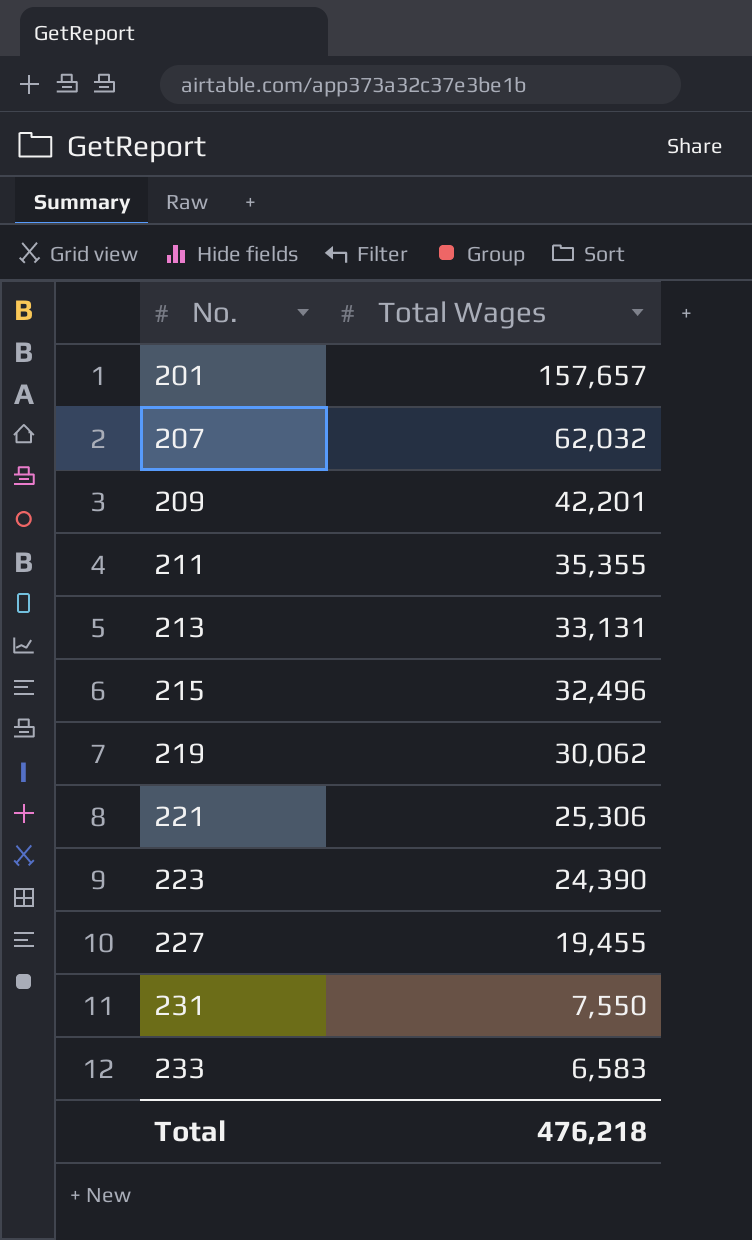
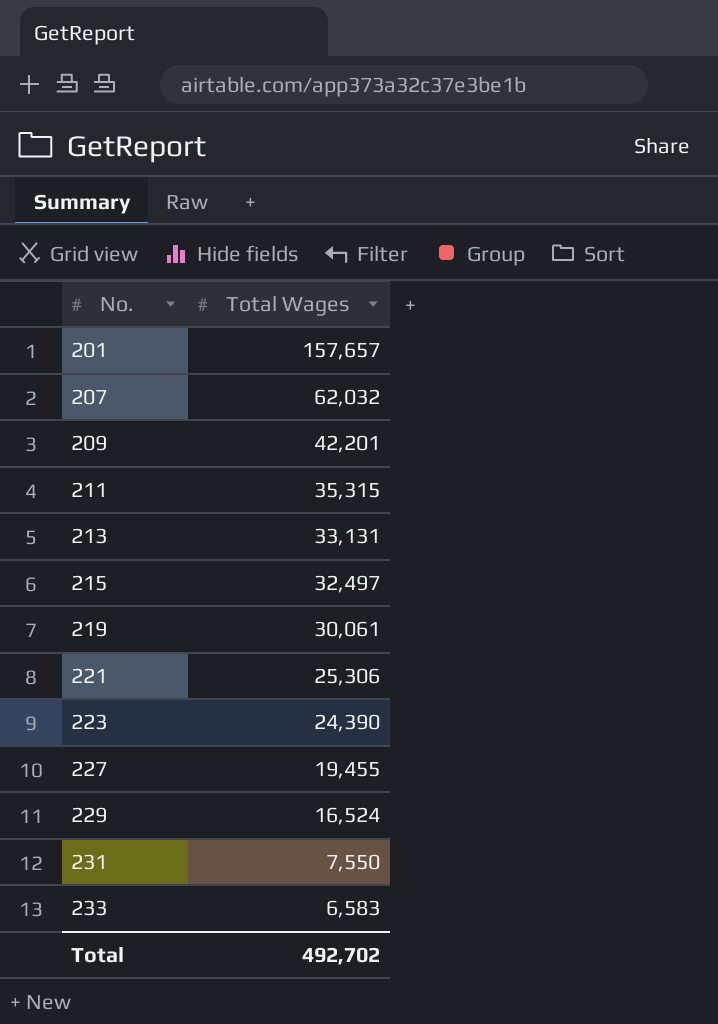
211 | Total Wages: 35,355 -> 35,315
215 | Total Wages: 32,496 -> 32,497
219 | Total Wages: 30,062 -> 30,061
row 229: none -> 16,524
Total | Total Wages: 476,218 -> 492,702

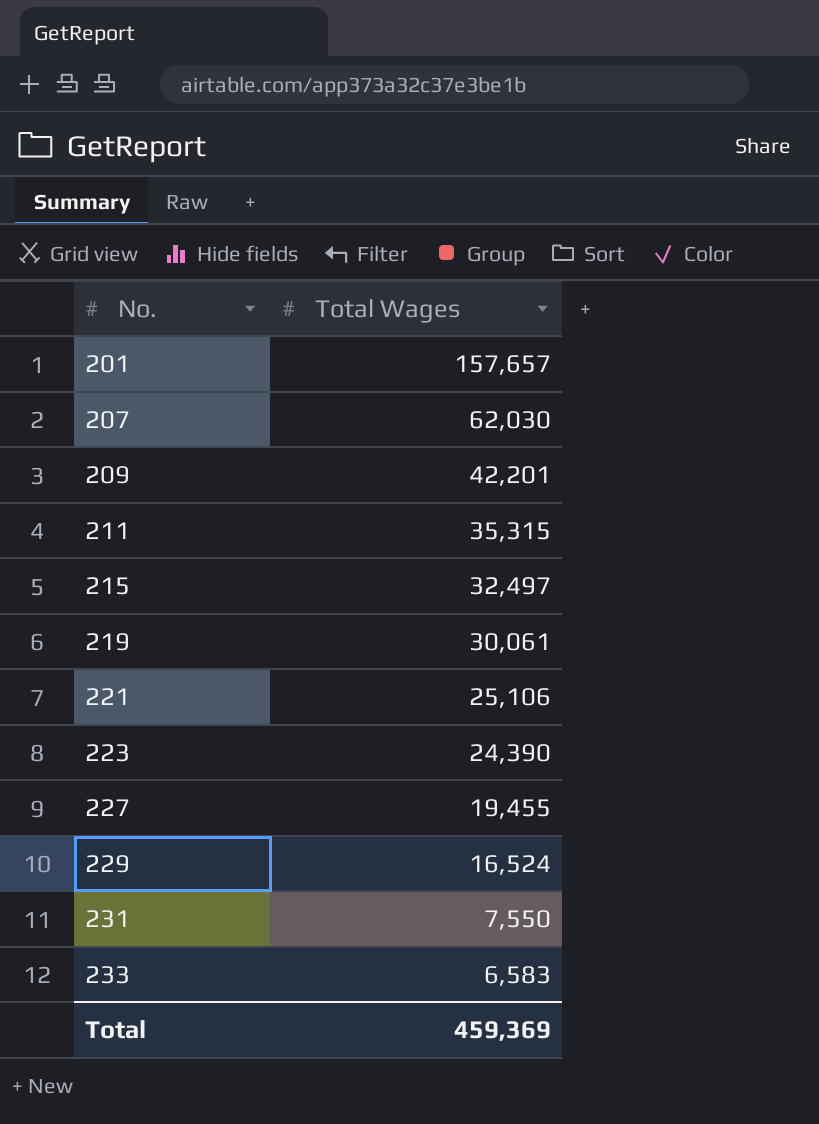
row 213: 33,131 -> none
207 | Total Wages: 62,032 -> 62,030
221 | Total Wages: 25,306 -> 25,106
Total | Total Wages: 492,702 -> 459,369

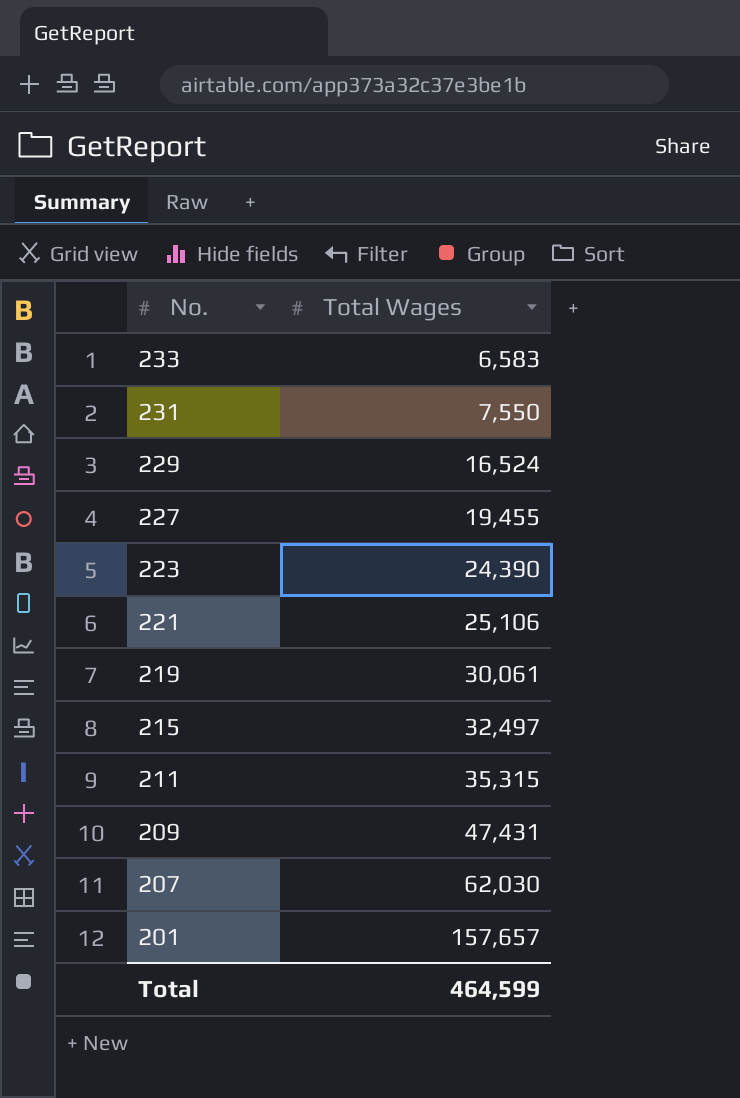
row order: No. ascending -> No. descending
209 | Total Wages: 42,201 -> 47,431
Total | Total Wages: 459,369 -> 464,599

